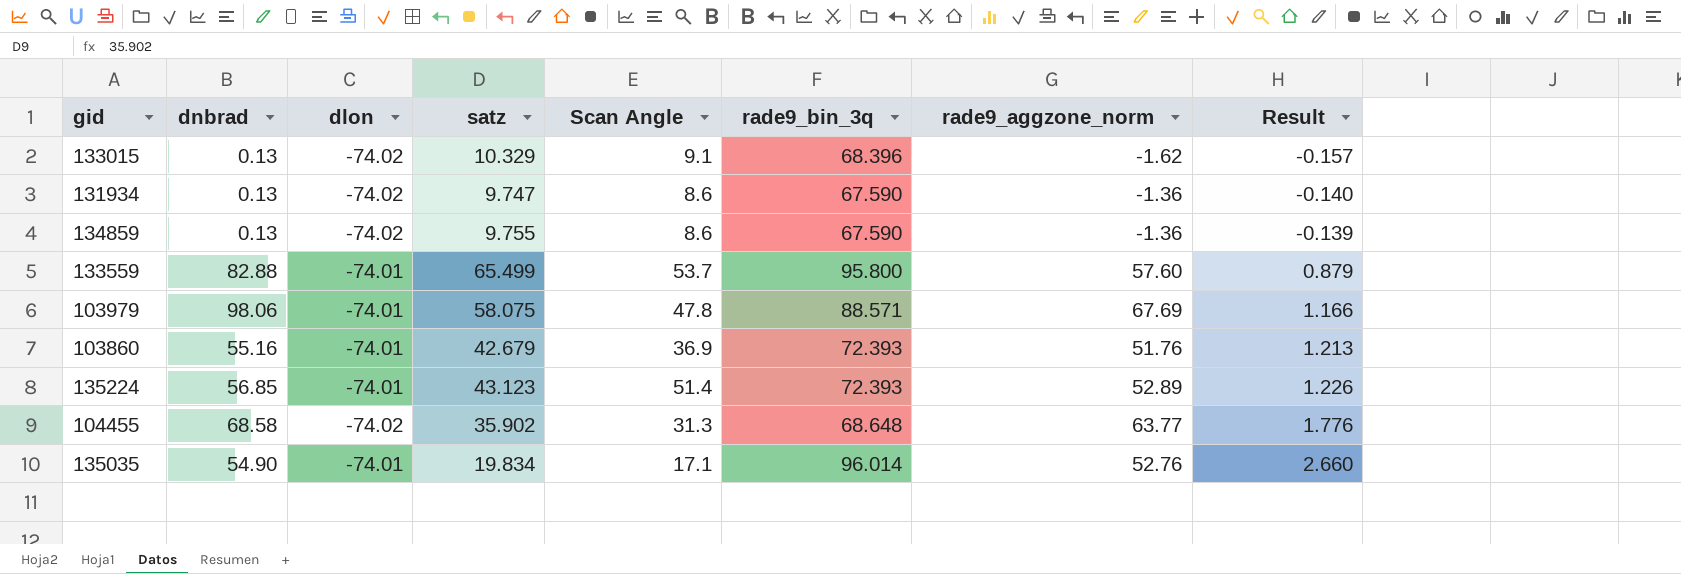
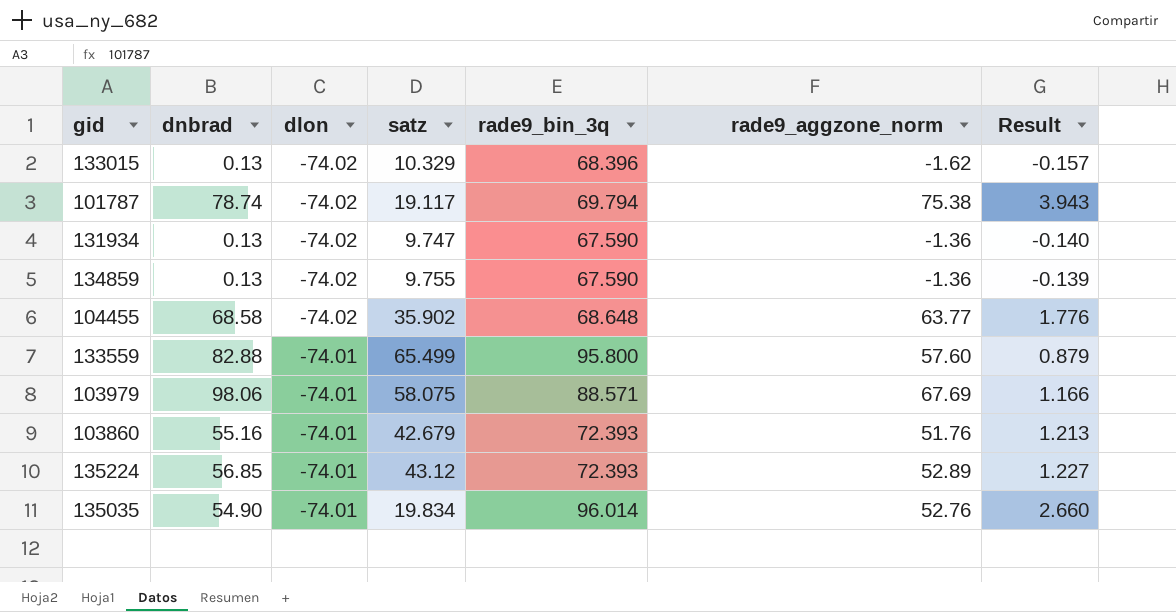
row order: Result ascending -> dlon ascending
column Scan Angle | position: 5 -> none
row 101787: none -> 78.74 | -74.02 | 19.117 | 69.794 | 75.38 | 3.943
135224 | satz: 43.123 -> 43.12
135224 | Result: 1.226 -> 1.227

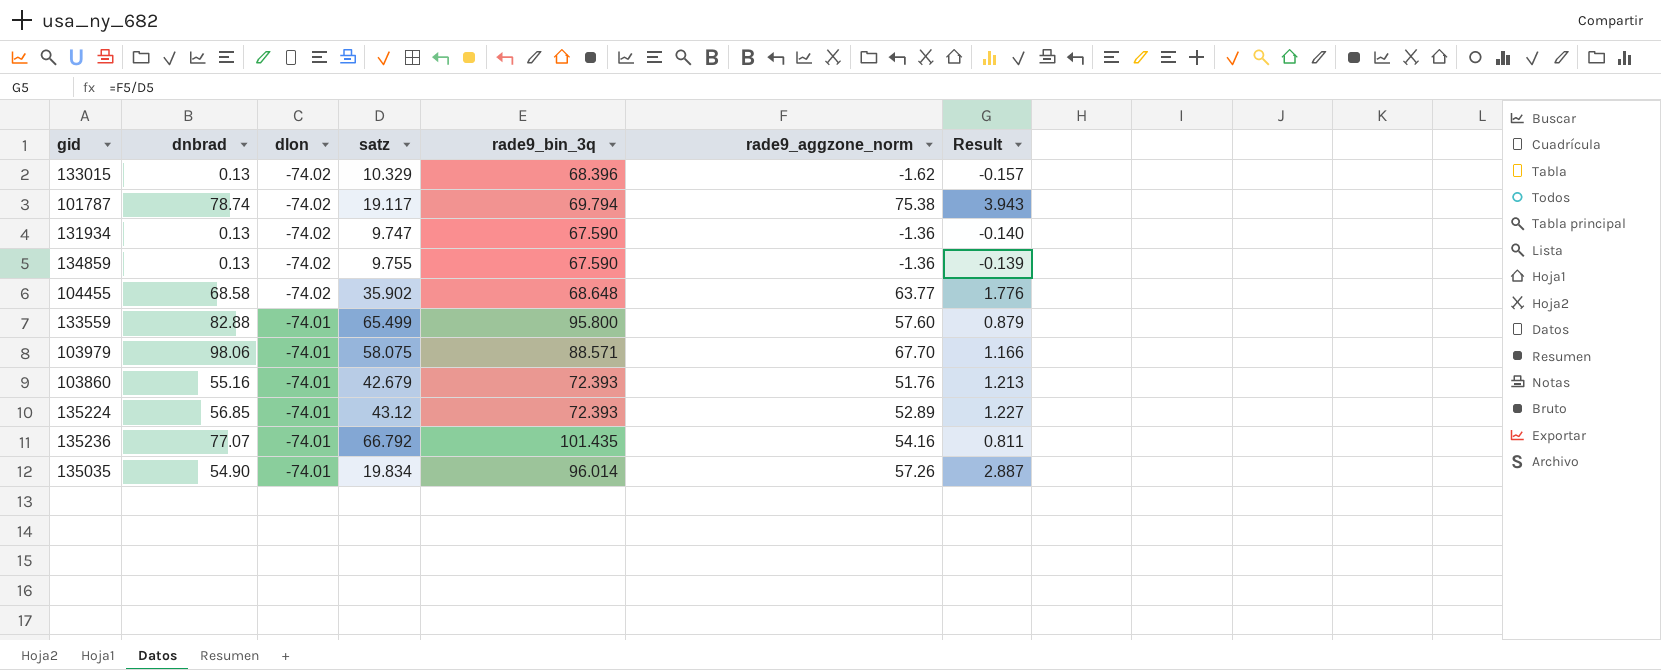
103979 | rade9_aggzone_norm: 67.69 -> 67.70
row 135236: none -> 77.07 | -74.01 | 66.792 | 101.435 | 54.16 | 0.811
135035 | rade9_aggzone_norm: 52.76 -> 57.26
135035 | Result: 2.660 -> 2.887

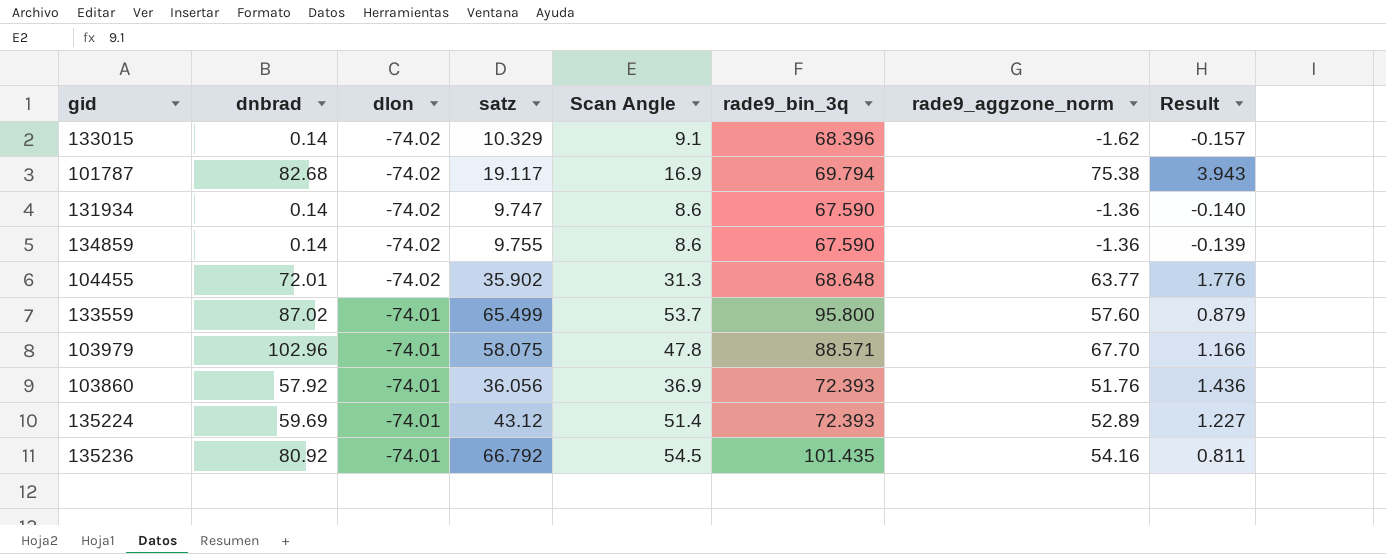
column Scan Angle | position: none -> 5
row 135035: 54.90 | -74.01 | 19.834 | 96.014 | 57.26 | 2.887 -> none
133015 | dnbrad: 0.13 -> 0.14
101787 | dnbrad: 78.74 -> 82.68
131934 | dnbrad: 0.13 -> 0.14
134859 | dnbrad: 0.13 -> 0.14
104455 | dnbrad: 68.58 -> 72.01
133559 | dnbrad: 82.88 -> 87.02
103979 | dnbrad: 98.06 -> 102.96
103860 | dnbrad: 55.16 -> 57.92
103860 | satz: 42.679 -> 36.056
103860 | Result: 1.213 -> 1.436
135224 | dnbrad: 56.85 -> 59.69
135236 | dnbrad: 77.07 -> 80.92

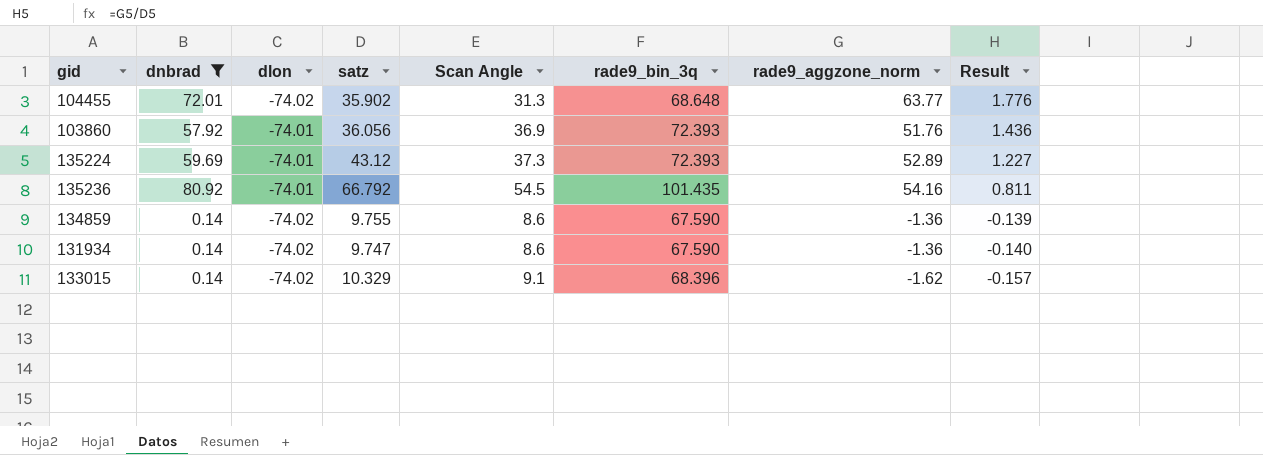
filter: none -> dnbrad <= 80.92
row order: dlon ascending -> Result descending
135224 | Scan Angle: 51.4 -> 37.3

